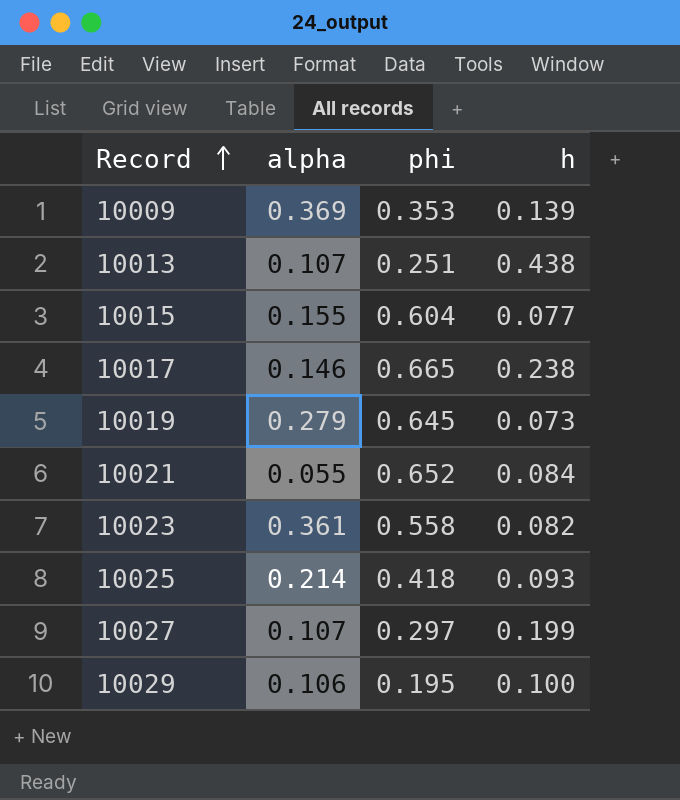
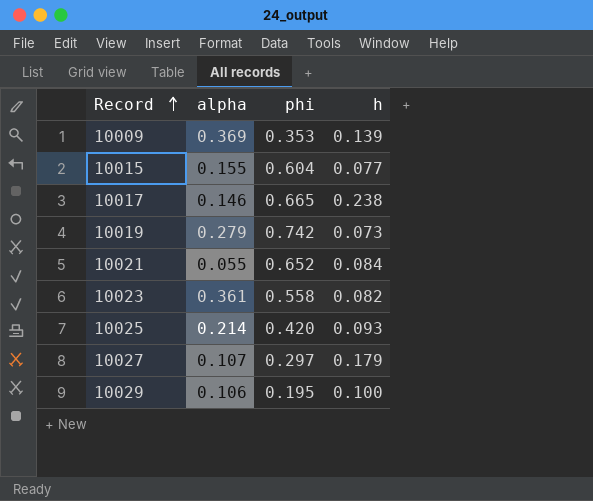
row 10013: 0.107 | 0.251 | 0.438 -> none
10019 | phi: 0.645 -> 0.742
10025 | phi: 0.418 -> 0.420
10027 | h: 0.199 -> 0.179

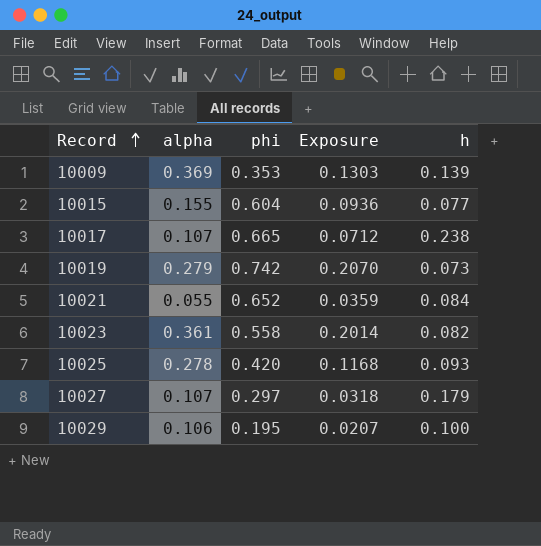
column Exposure | formula: none -> [alpha] * [phi]
10017 | alpha: 0.146 -> 0.107
10025 | alpha: 0.214 -> 0.278

